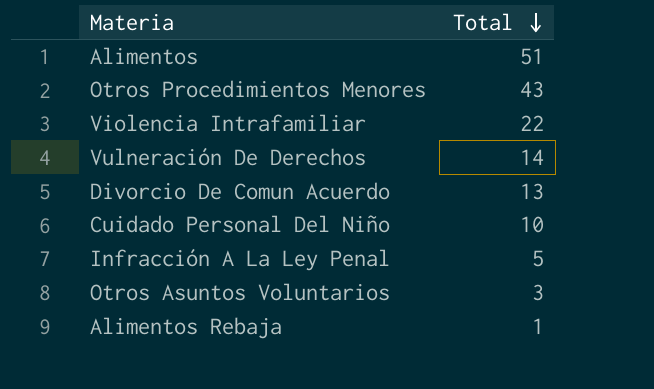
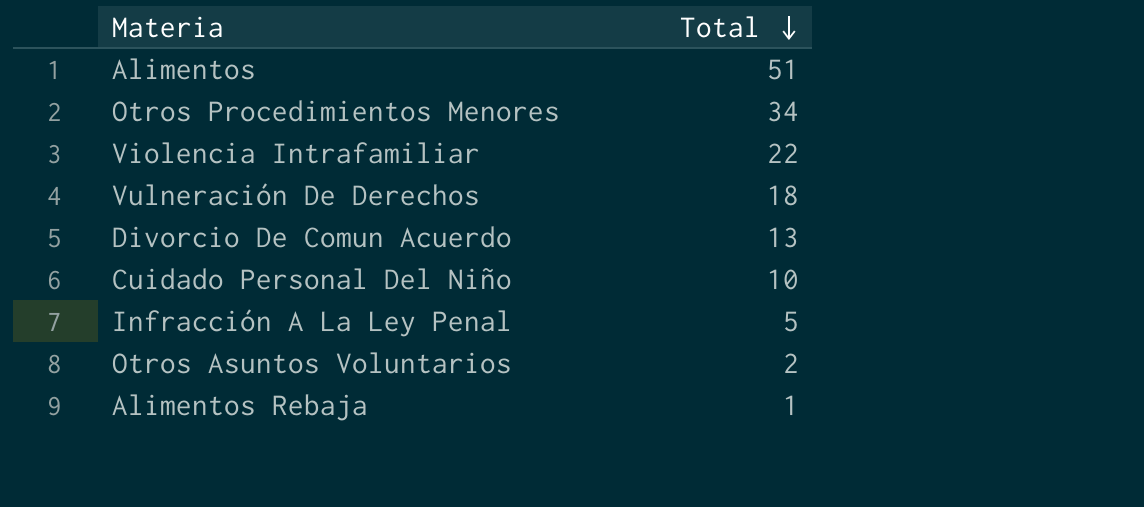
Otros Procedimientos Menores | Total: 43 -> 34
Vulneración De Derechos | Total: 14 -> 18
Otros Asuntos Voluntarios | Total: 3 -> 2

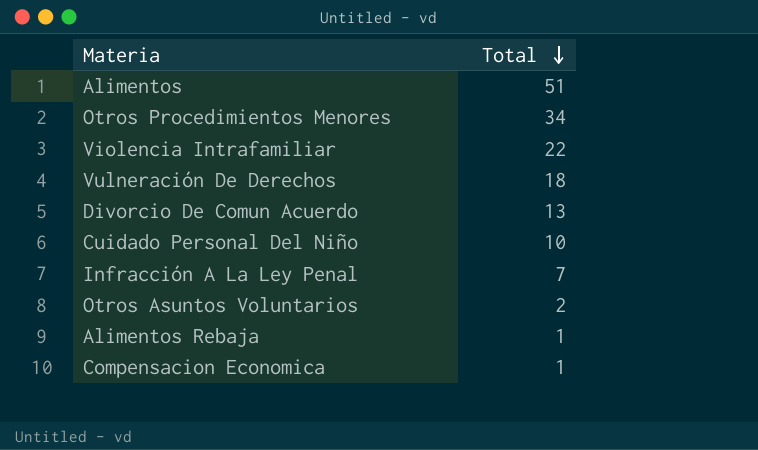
Infracción A La Ley Penal | Total: 5 -> 7
row Compensacion Economica: none -> 1

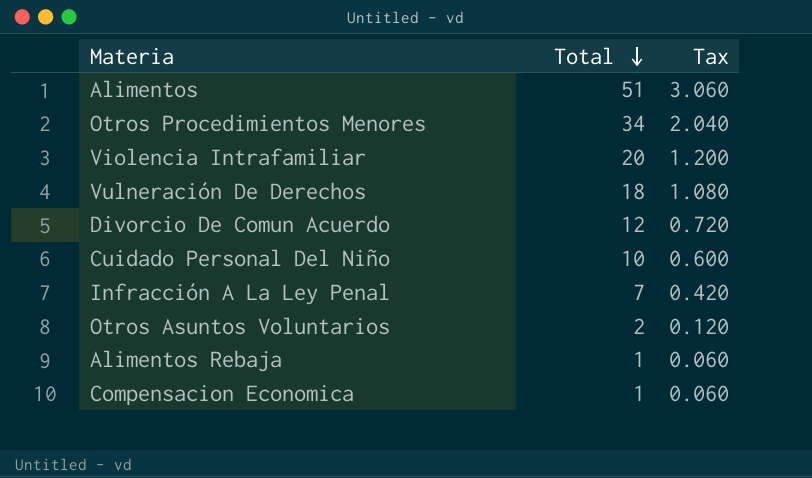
column Tax | formula: none -> [Total] * 0.06
Violencia Intrafamiliar | Total: 22 -> 20
Divorcio De Comun Acuerdo | Total: 13 -> 12

